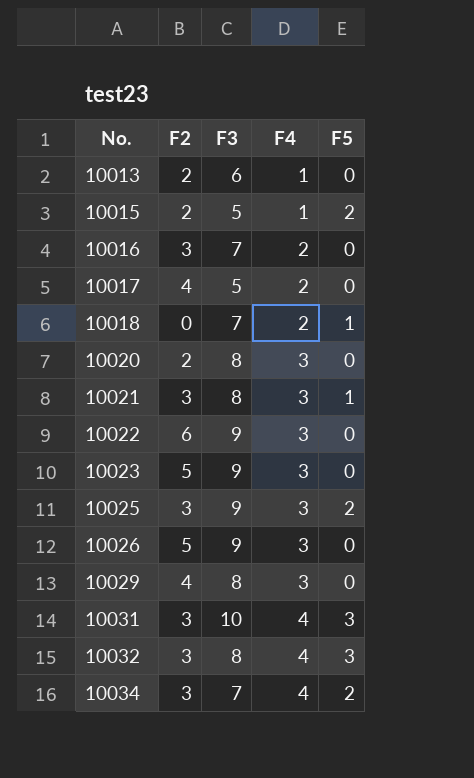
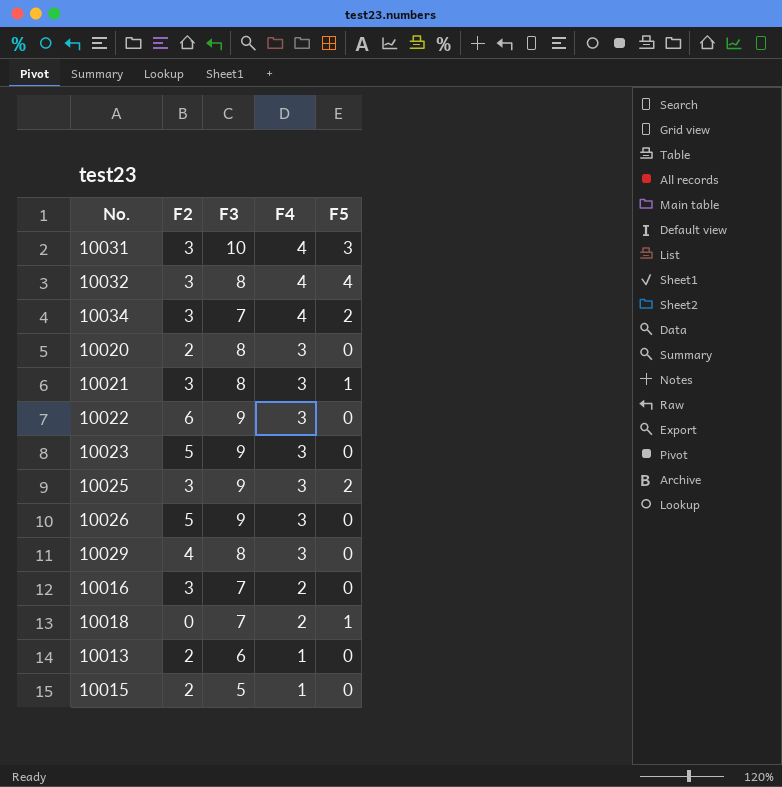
row order: No. ascending -> F4 descending
row 10017: 4 | 5 | 2 | 0 -> none
10032 | F5: 3 -> 4
10015 | F5: 2 -> 0

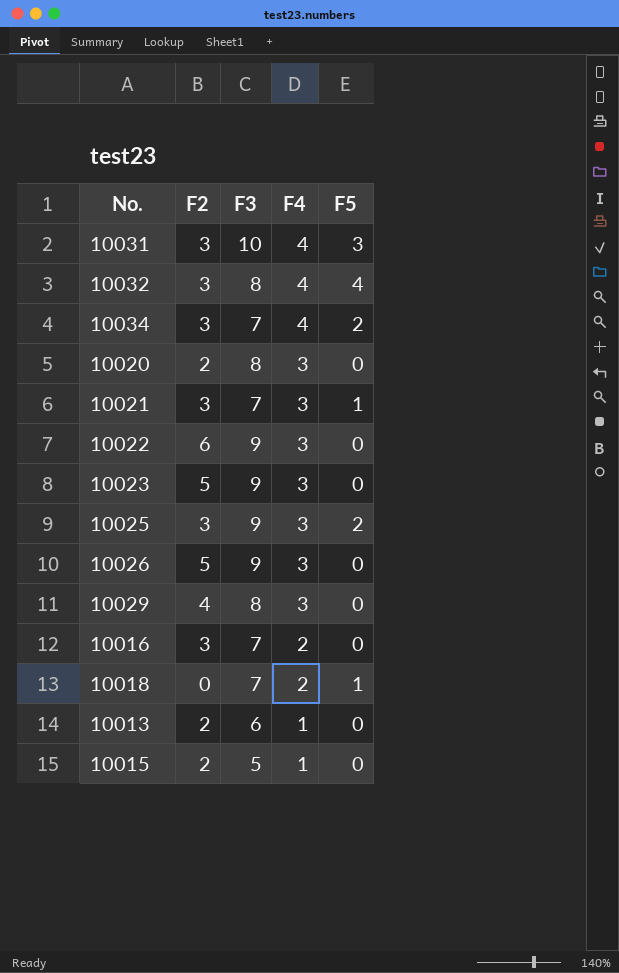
10021 | F3: 8 -> 7

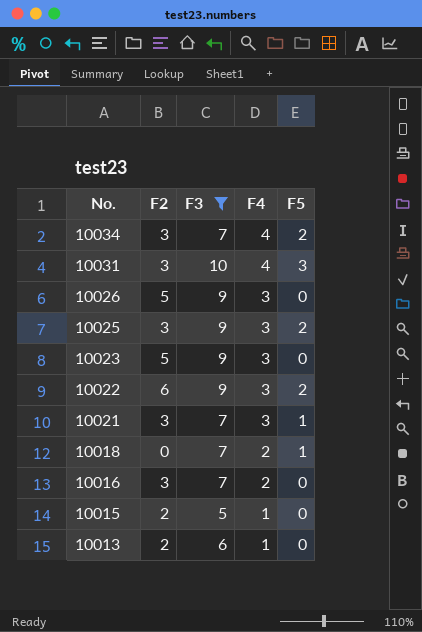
filter: none -> F3 != 8
row order: F4 descending -> No. descending
10022 | F5: 0 -> 2

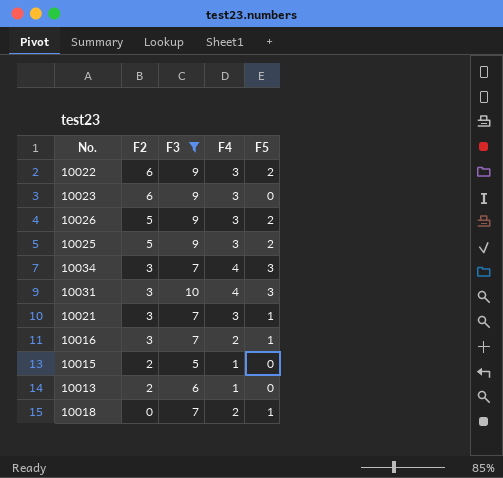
row order: No. descending -> F2 descending
10023 | F2: 5 -> 6
10026 | F5: 0 -> 2
10025 | F2: 3 -> 5
10034 | F5: 2 -> 3
10016 | F5: 0 -> 1

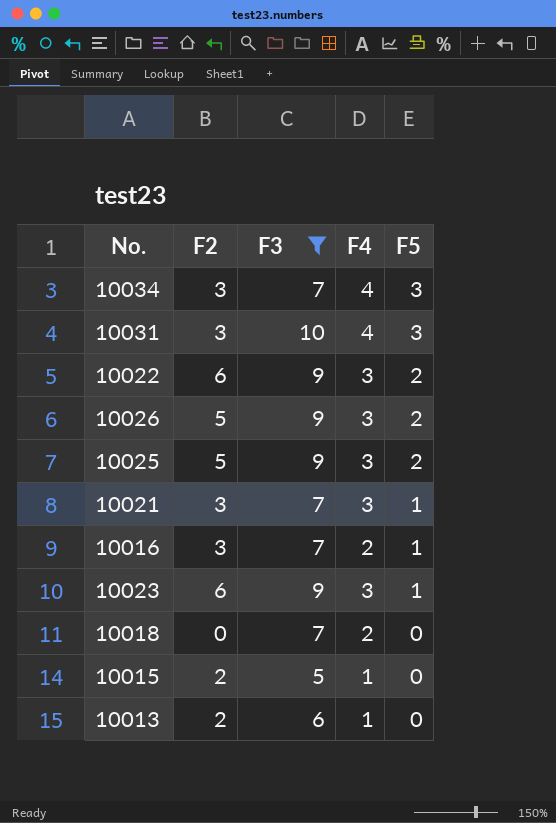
row order: F2 descending -> F5 descending
10023 | F5: 0 -> 1
10018 | F5: 1 -> 0

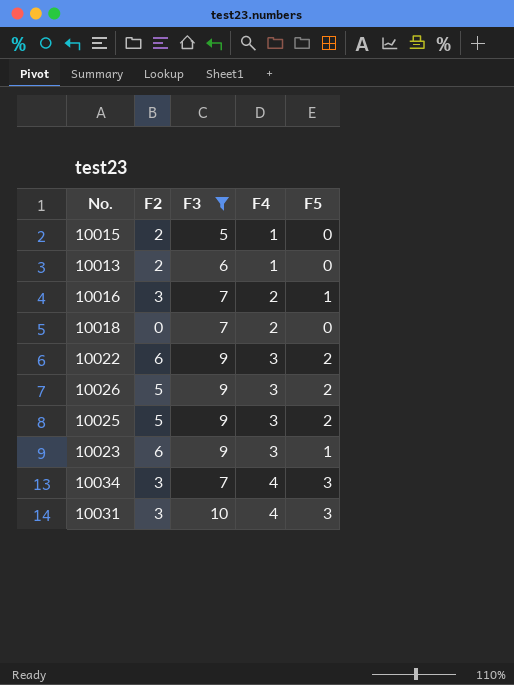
row order: F5 descending -> F4 ascending
row 10021: 3 | 7 | 3 | 1 -> none

